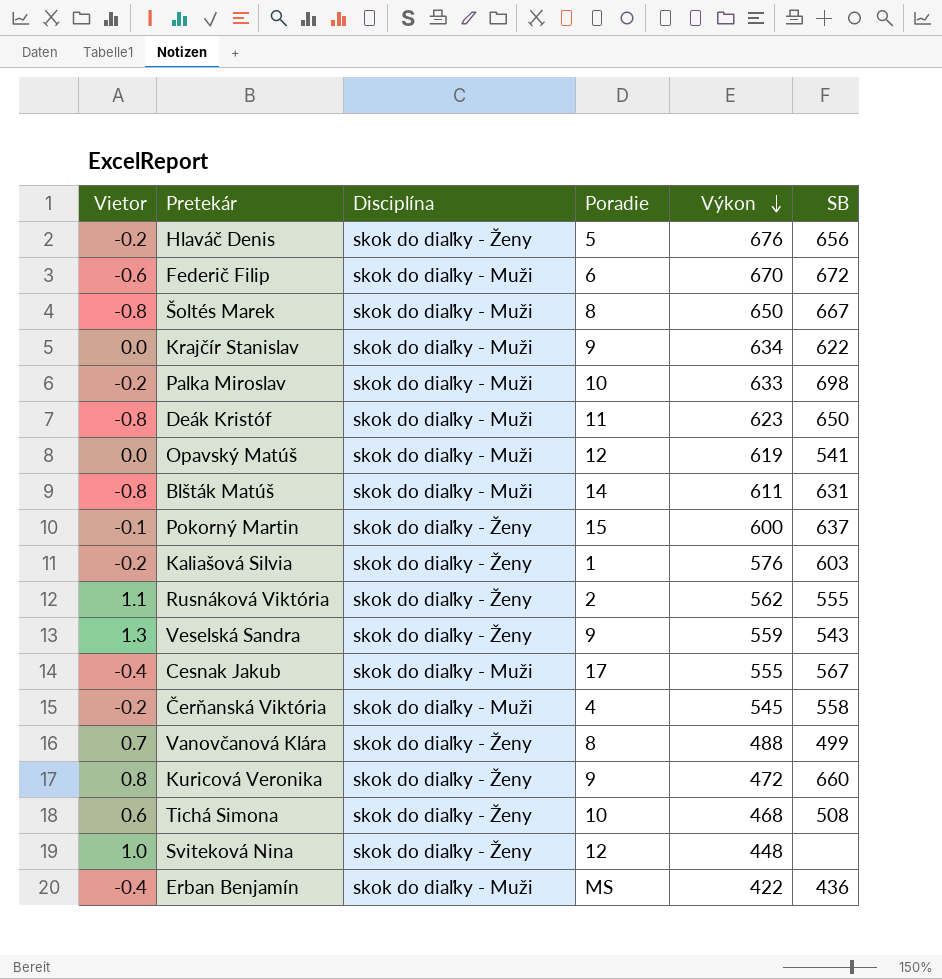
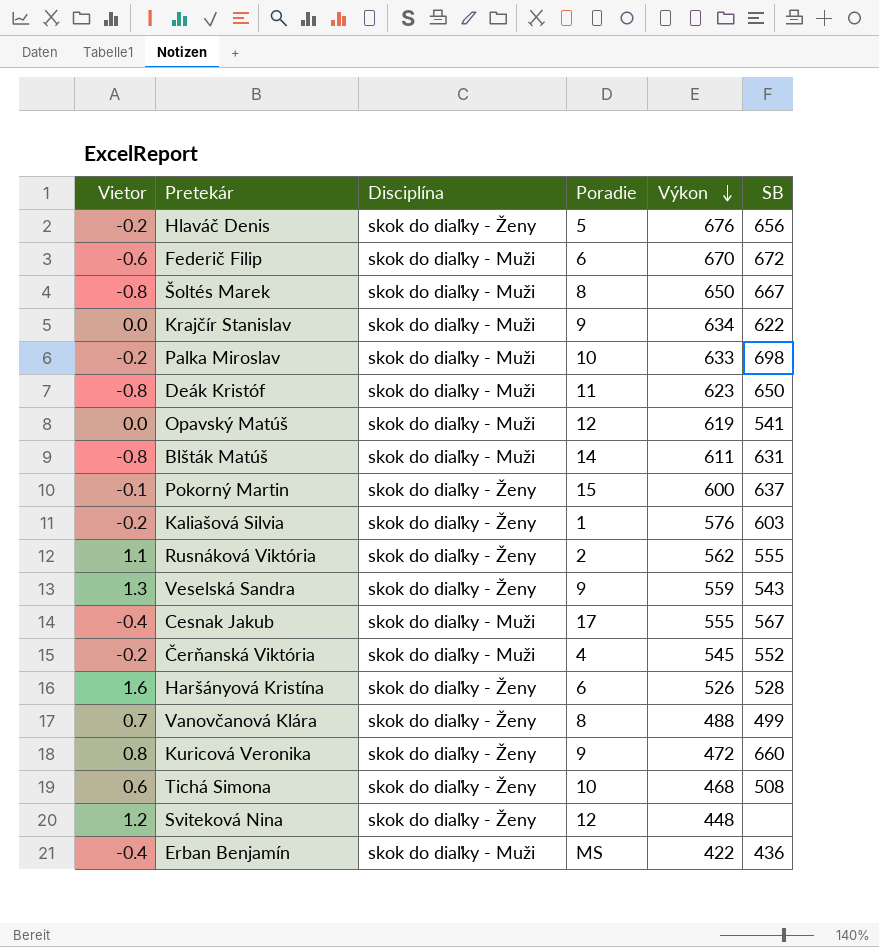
Čerňanská Viktória | SB: 558 -> 552
row Haršányová Kristína: none -> 1.6 | skok do diaľky - Ženy | 6 | 526 | 528
Sviteková Nina | Vietor: 1.0 -> 1.2

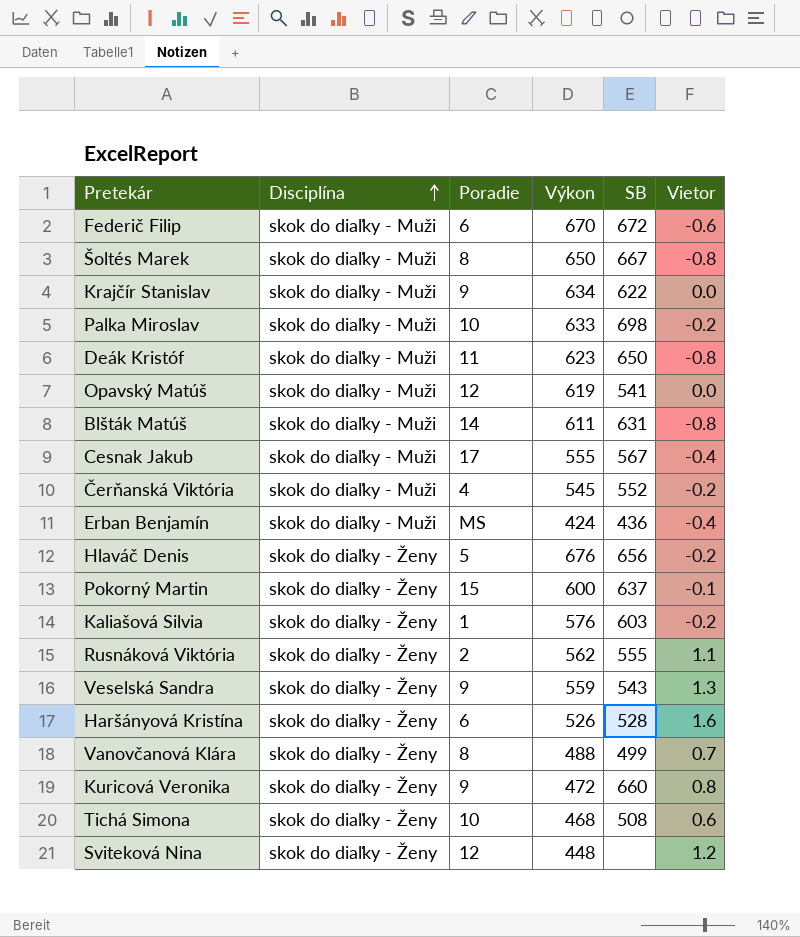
row order: Výkon descending -> Disciplína ascending
column Vietor | position: 1 -> 6
Erban Benjamín | Výkon: 422 -> 424

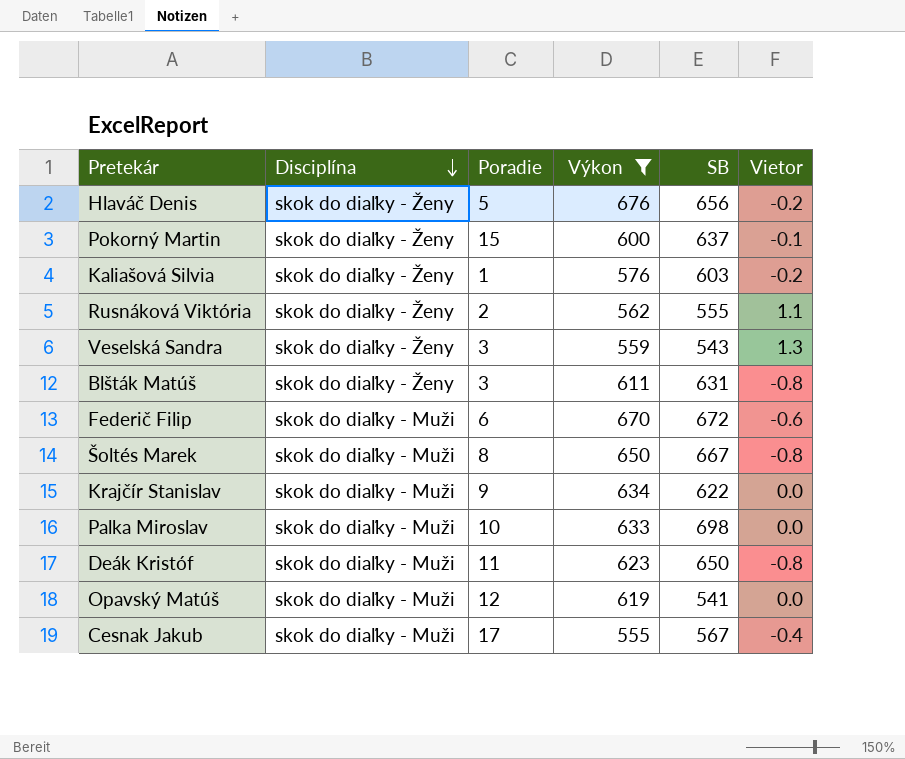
filter: none -> Výkon >= 555
row order: Disciplína ascending -> Disciplína descending
Veselská Sandra | Poradie: 9 -> 3
Blšták Matúš | Disciplína: skok do diaľky - Muži -> skok do diaľky - Ženy
Blšták Matúš | Poradie: 14 -> 3
Palka Miroslav | Vietor: -0.2 -> 0.0

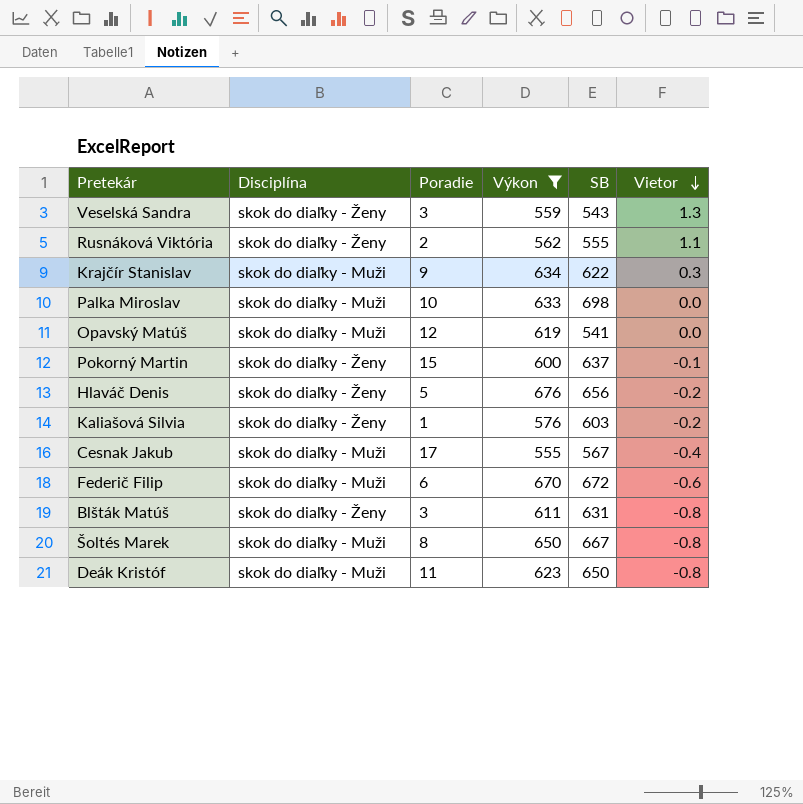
row order: Disciplína descending -> Vietor descending
Krajčír Stanislav | Vietor: 0.0 -> 0.3

